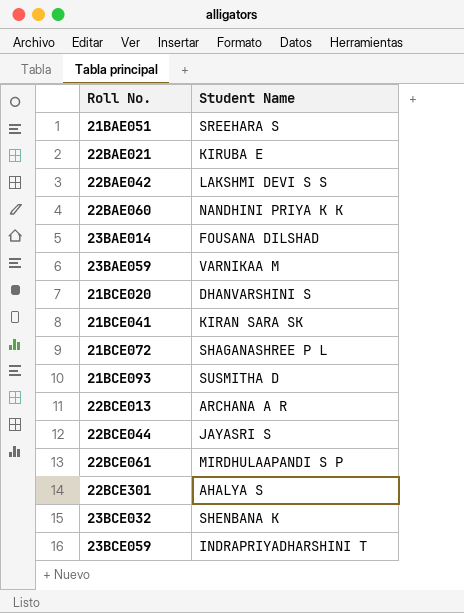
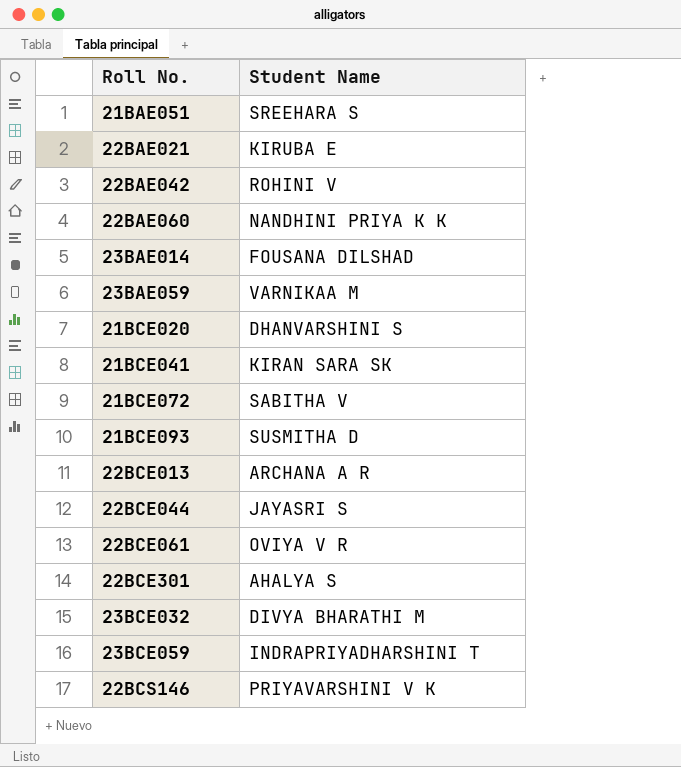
22BAE042 | Student Name: LAKSHMI DEVI S S -> ROHINI V
21BCE072 | Student Name: SHAGANASHREE P L -> SABITHA V
22BCE061 | Student Name: MIRDHULAAPANDI S P -> OVIYA V R
23BCE032 | Student Name: SHENBANA K -> DIVYA BHARATHI M
row 22BCS146: none -> PRIYAVARSHINI V K

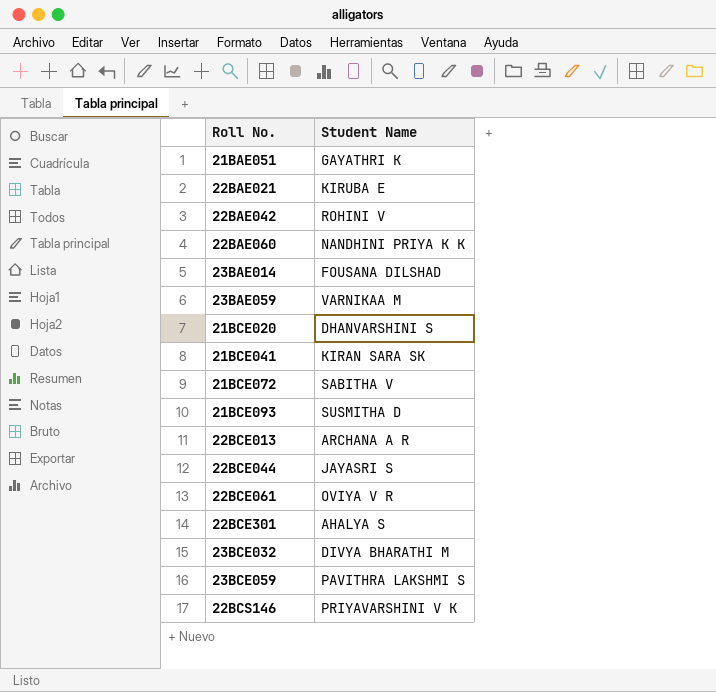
21BAE051 | Student Name: SREEHARA S -> GAYATHRI K
23BCE059 | Student Name: INDRAPRIYADHARSHINI T -> PAVITHRA LAKSHMI S

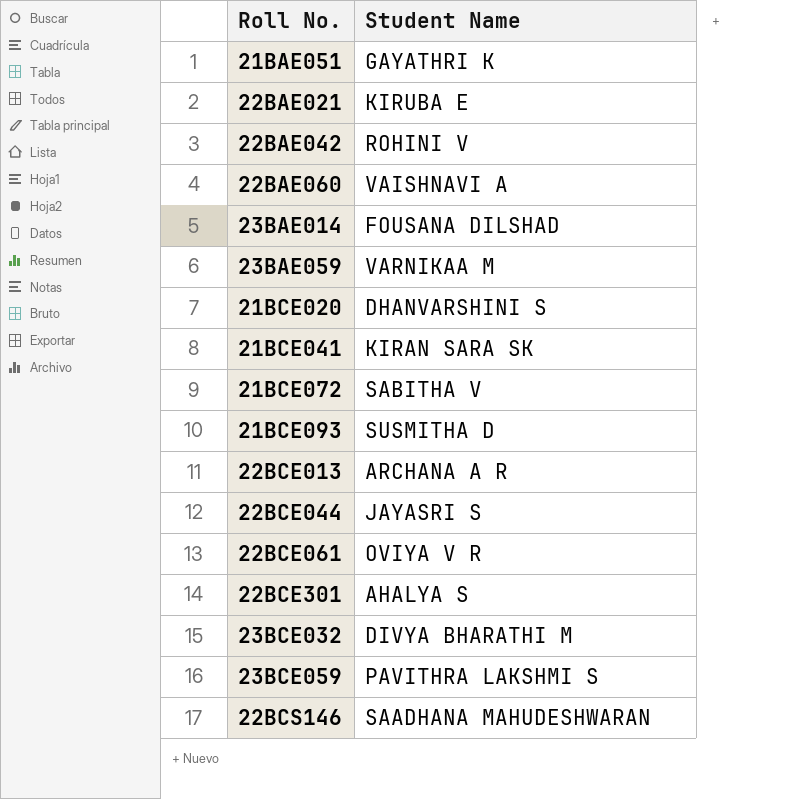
22BAE060 | Student Name: NANDHINI PRIYA K K -> VAISHNAVI A
22BCS146 | Student Name: PRIYAVARSHINI V K -> SAADHANA MAHUDESHWARAN

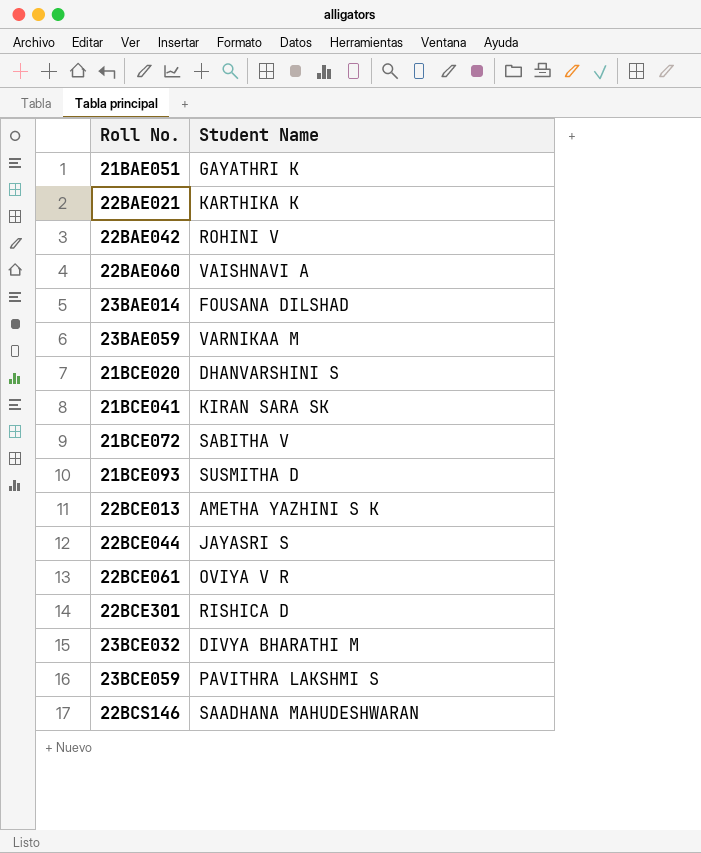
22BAE021 | Student Name: KIRUBA E -> KARTHIKA K
22BCE013 | Student Name: ARCHANA A R -> AMETHA YAZHINI S K
22BCE301 | Student Name: AHALYA S -> RISHICA D

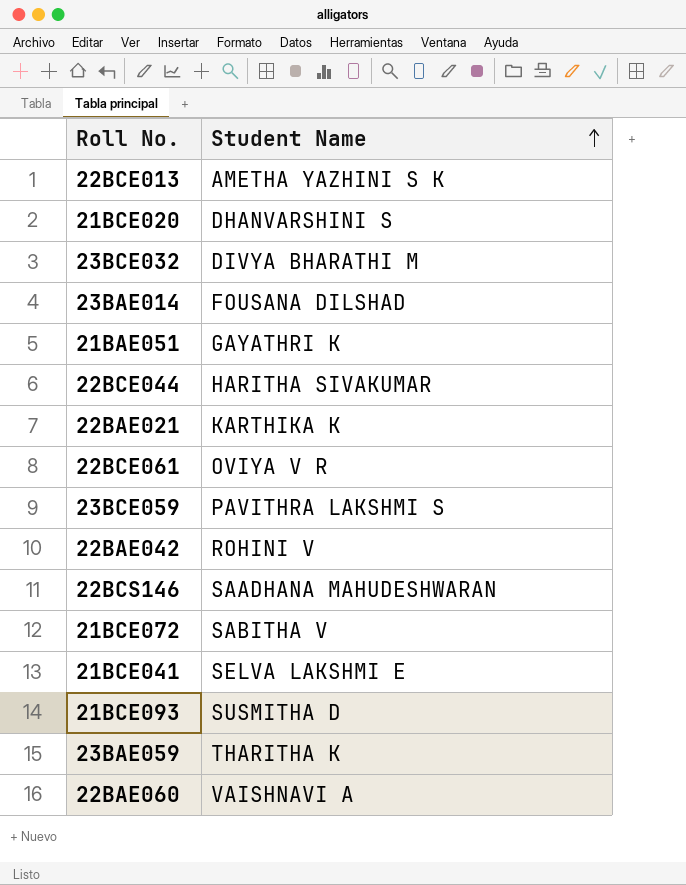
row order: none -> Student Name ascending
row 22BCE301: RISHICA D -> none
22BCE044 | Student Name: JAYASRI S -> HARITHA SIVAKUMAR
21BCE041 | Student Name: KIRAN SARA SK -> SELVA LAKSHMI E
23BAE059 | Student Name: VARNIKAA M -> THARITHA K

